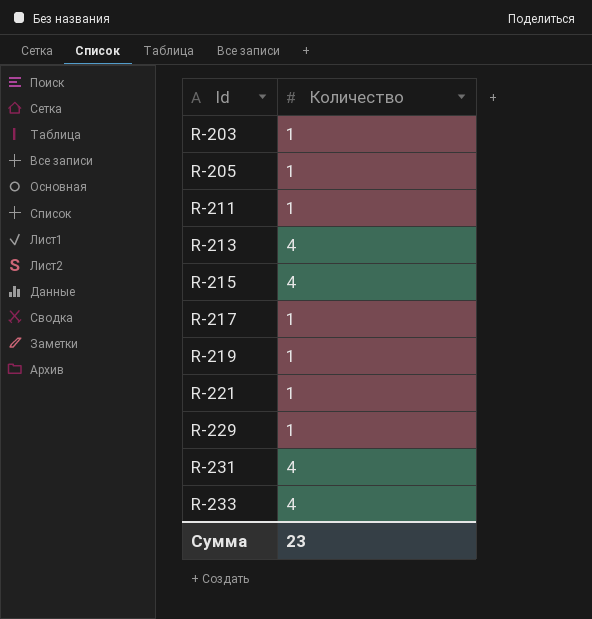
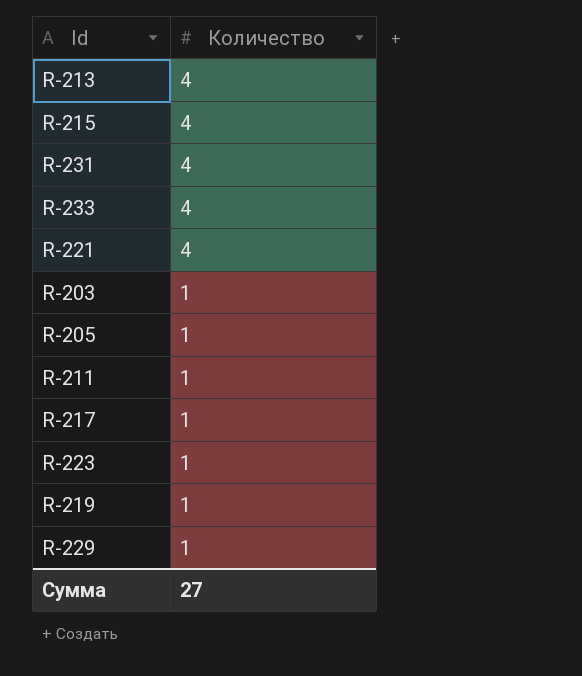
row order: Id ascending -> Количество descending
R-221 | Количество: 1 -> 4
row R-223: none -> 1
Сумма | Количество: 23 -> 27

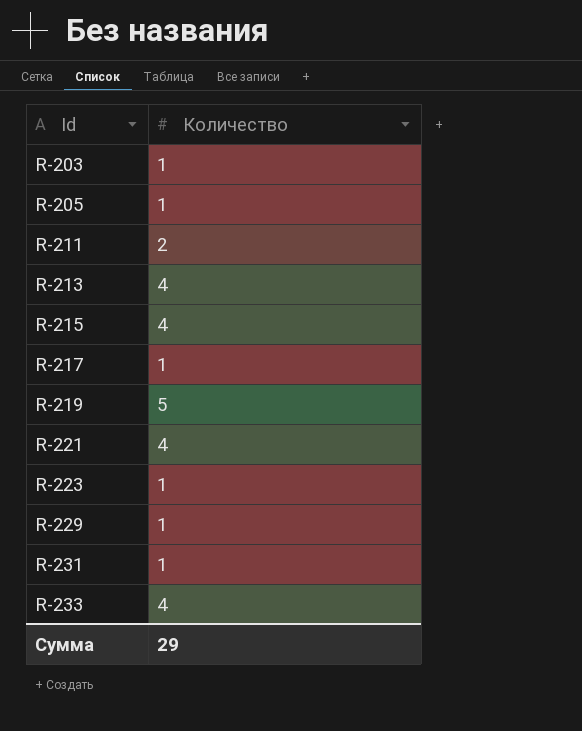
row order: Количество descending -> Id ascending
R-211 | Количество: 1 -> 2
R-219 | Количество: 1 -> 5
R-231 | Количество: 4 -> 1
Сумма | Количество: 27 -> 29

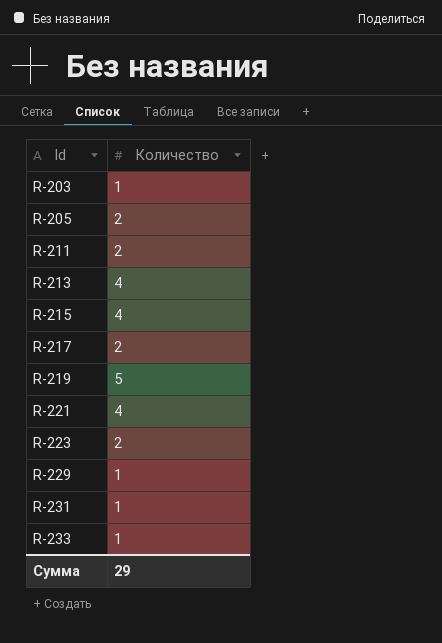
R-205 | Количество: 1 -> 2
R-217 | Количество: 1 -> 2
R-223 | Количество: 1 -> 2
R-233 | Количество: 4 -> 1

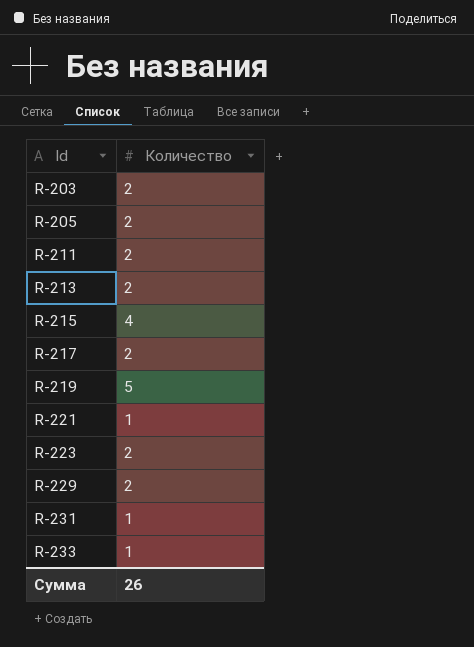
R-203 | Количество: 1 -> 2
R-213 | Количество: 4 -> 2
R-221 | Количество: 4 -> 1
R-229 | Количество: 1 -> 2
Сумма | Количество: 29 -> 26

